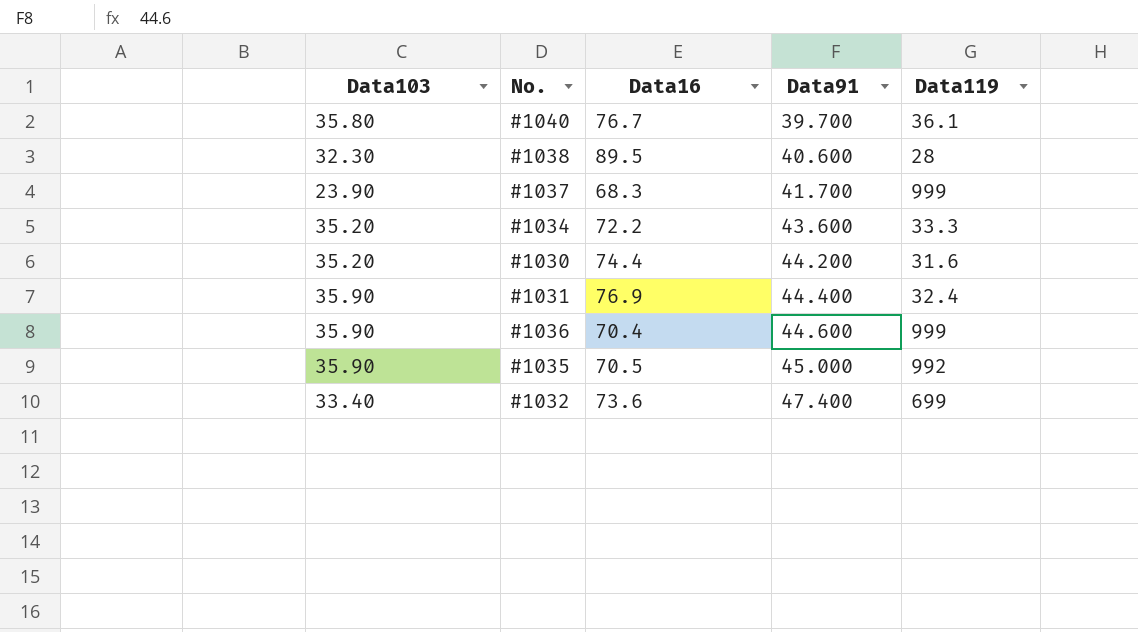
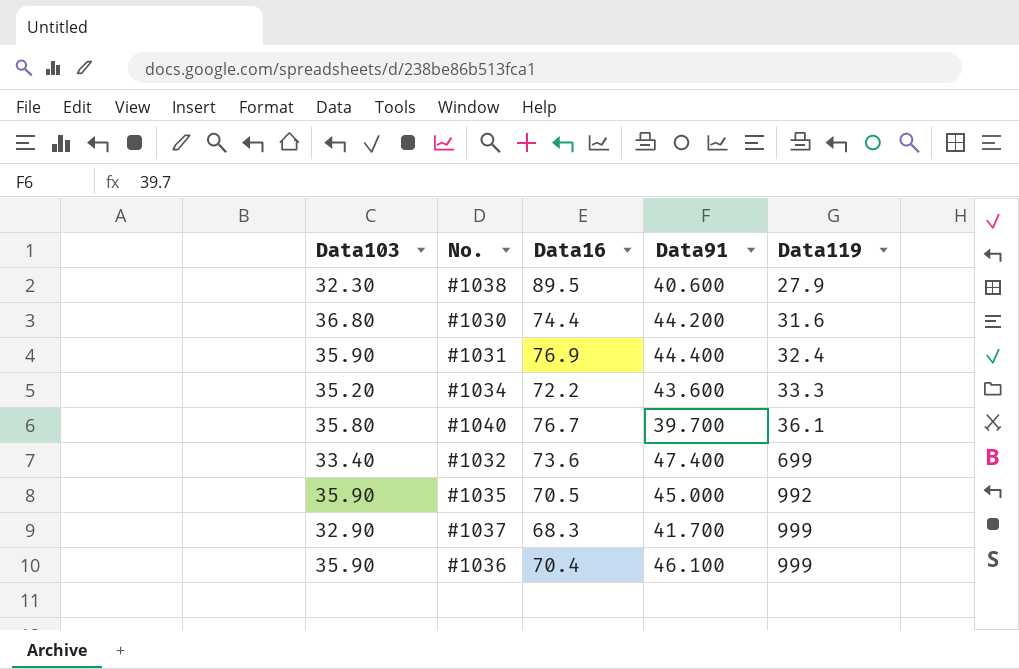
row order: Data91 ascending -> Data119 ascending
#1038 | Data119: 28 -> 27.9
#1030 | Data103: 35.20 -> 36.80
#1037 | Data103: 23.90 -> 32.90
#1036 | Data91: 44.600 -> 46.100

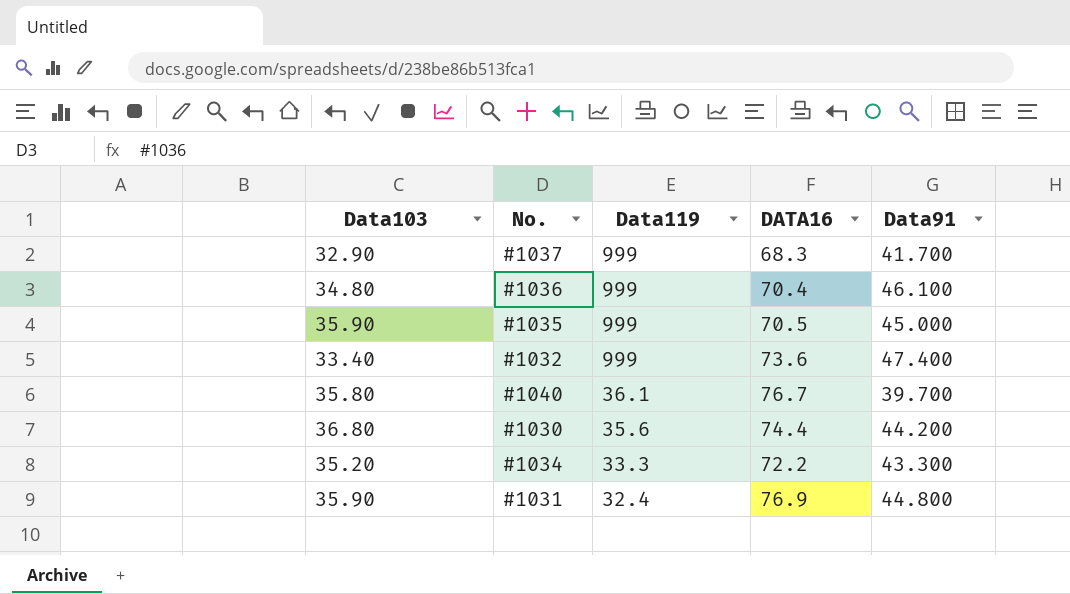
row order: Data119 ascending -> Data119 descending
column Data119 | position: 5 -> 3
column name: Data16 -> DATA16
row #1038: 32.30 | 89.5 | 40.600 | 27.9 -> none
#1036 | Data103: 35.90 -> 34.80
#1035 | Data119: 992 -> 999
#1032 | Data119: 699 -> 999
#1030 | Data119: 31.6 -> 35.6
#1034 | Data91: 43.600 -> 43.300
#1031 | Data91: 44.400 -> 44.800

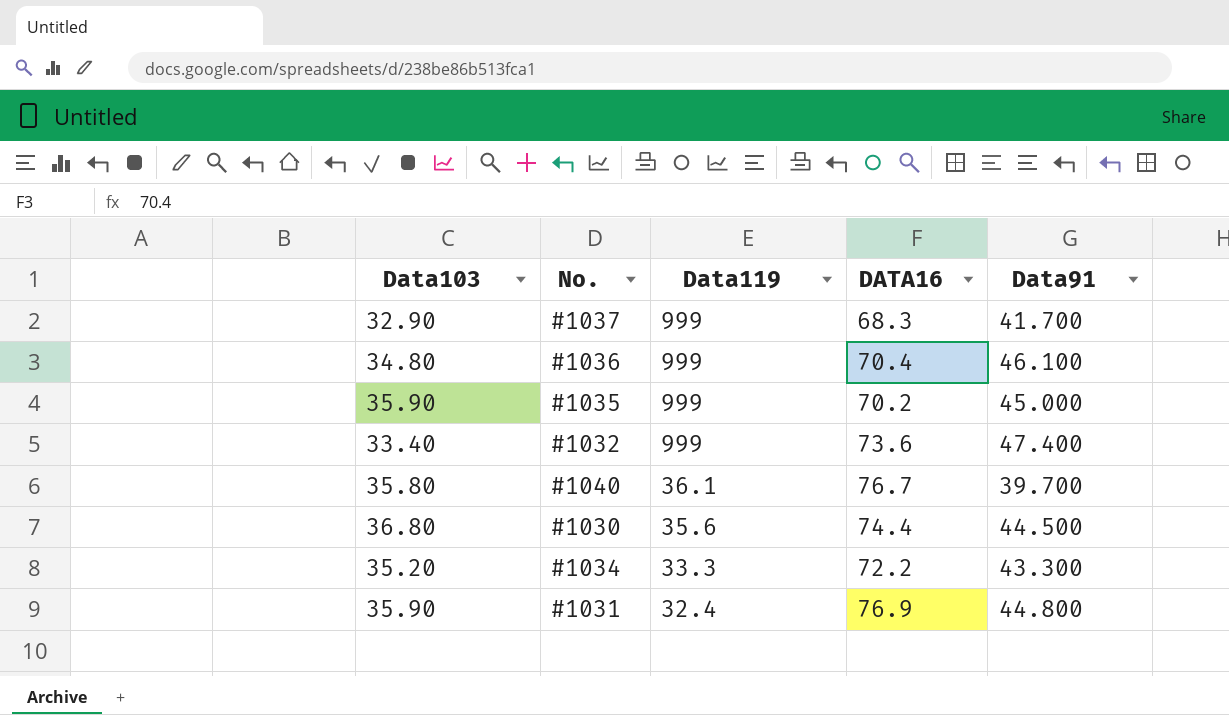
#1035 | DATA16: 70.5 -> 70.2
#1030 | Data91: 44.200 -> 44.500

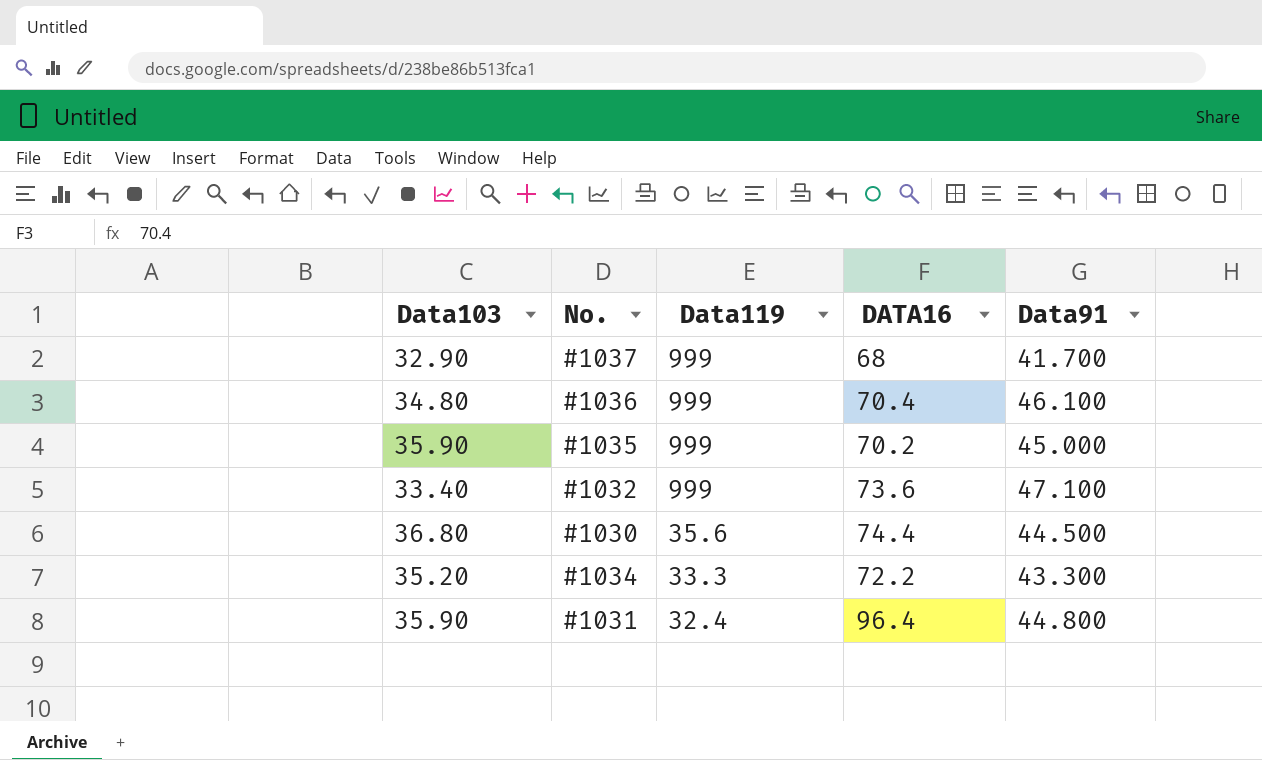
row #1040: 35.80 | 36.1 | 76.7 | 39.700 -> none
#1037 | DATA16: 68.3 -> 68
#1032 | Data91: 47.400 -> 47.100
#1031 | DATA16: 76.9 -> 96.4

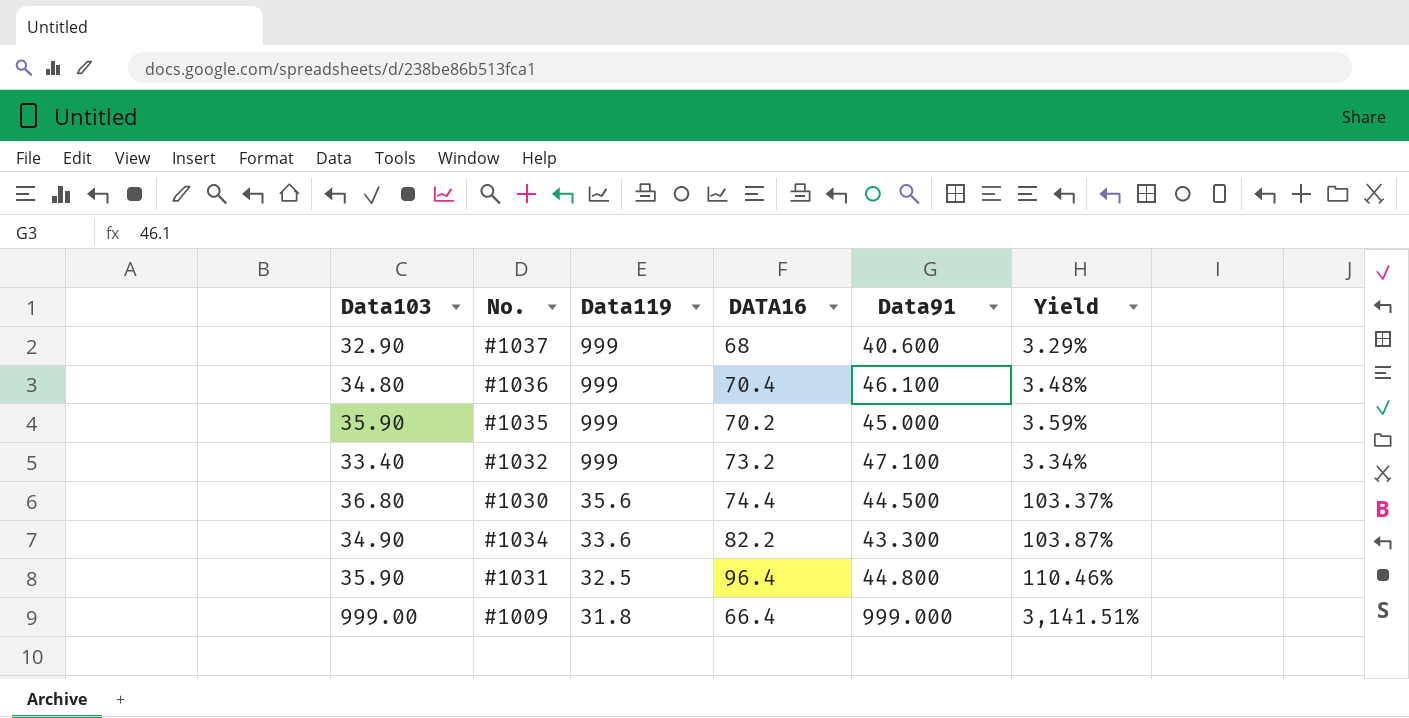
column Yield | formula: none -> [Data103] / [Data119]
#1037 | Data91: 41.700 -> 40.600
#1032 | DATA16: 73.6 -> 73.2
#1034 | Data103: 35.20 -> 34.90
#1034 | Data119: 33.3 -> 33.6
#1034 | DATA16: 72.2 -> 82.2
#1031 | Data119: 32.4 -> 32.5
row #1009: none -> 999.00 | 31.8 | 66.4 | 999.000 | 3,141.51%

